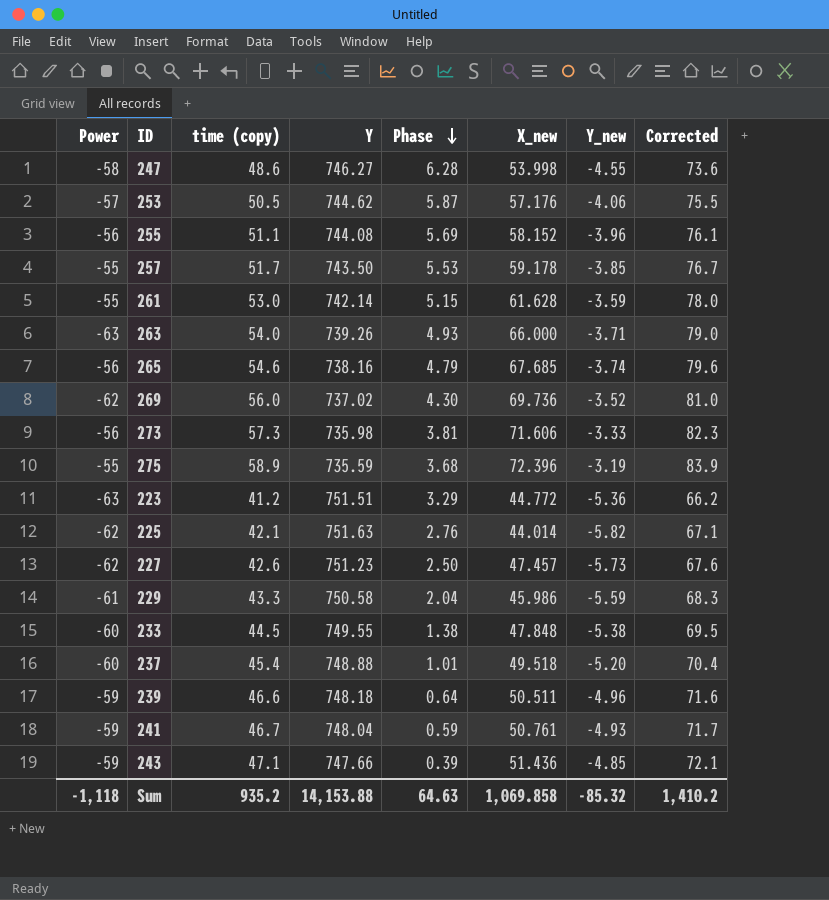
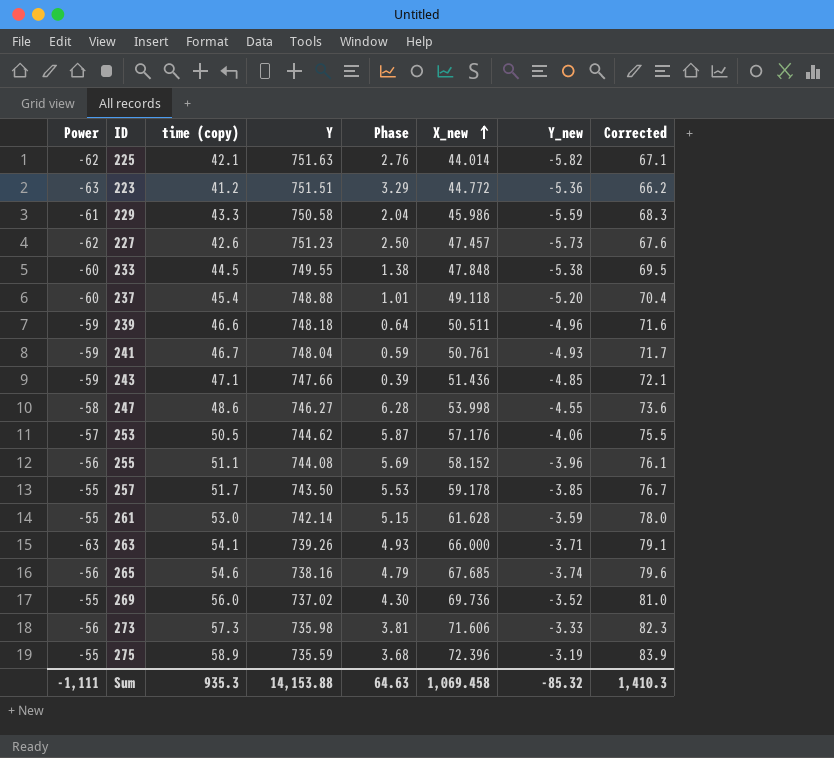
row order: Phase descending -> X_new ascending
237 | X_new: 49.518 -> 49.118
263 | time (copy): 54.0 -> 54.1
263 | Corrected: 79.0 -> 79.1
269 | Power: -62 -> -55
Sum | Power: -1,118 -> -1,111
Sum | time (copy): 935.2 -> 935.3
Sum | X_new: 1,069.858 -> 1,069.458
Sum | Corrected: 1,410.2 -> 1,410.3

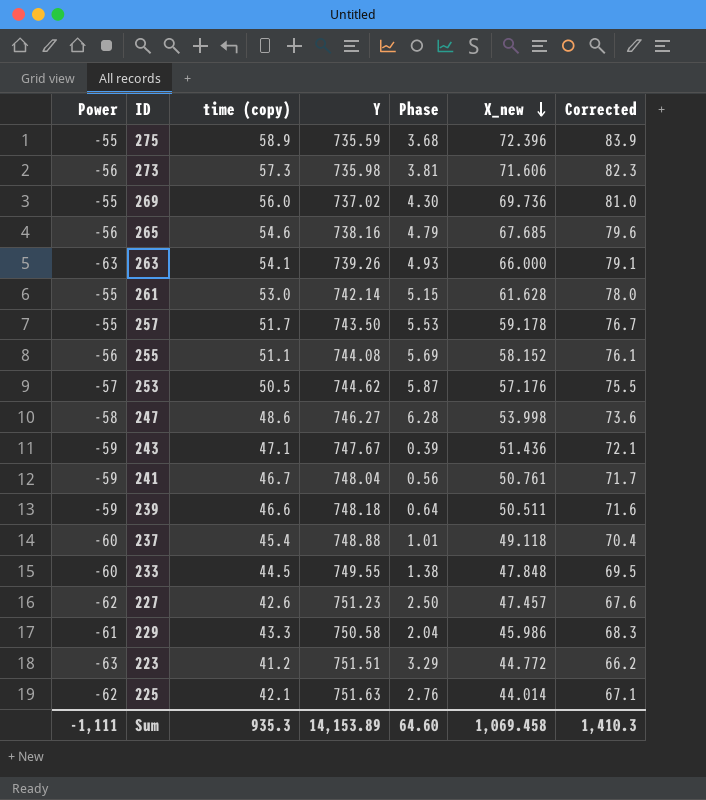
row order: X_new ascending -> X_new descending
column Y_new | position: 7 -> none
243 | Y: 747.66 -> 747.67
241 | Phase: 0.59 -> 0.56
Sum | Y: 14,153.88 -> 14,153.89
Sum | Phase: 64.63 -> 64.60

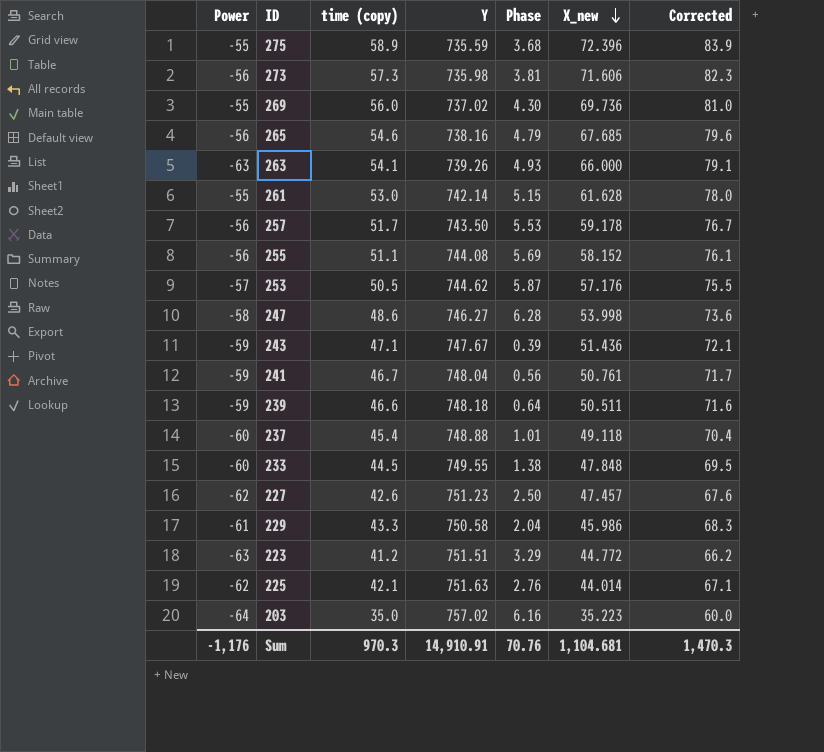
257 | Power: -55 -> -56
row 203: none -> -64 | 35.0 | 757.02 | 6.16 | 35.223 | 60.0
Sum | Power: -1,111 -> -1,176
Sum | time (copy): 935.3 -> 970.3
Sum | Y: 14,153.89 -> 14,910.91
Sum | Phase: 64.60 -> 70.76
Sum | X_new: 1,069.458 -> 1,104.681
Sum | Corrected: 1,410.3 -> 1,470.3

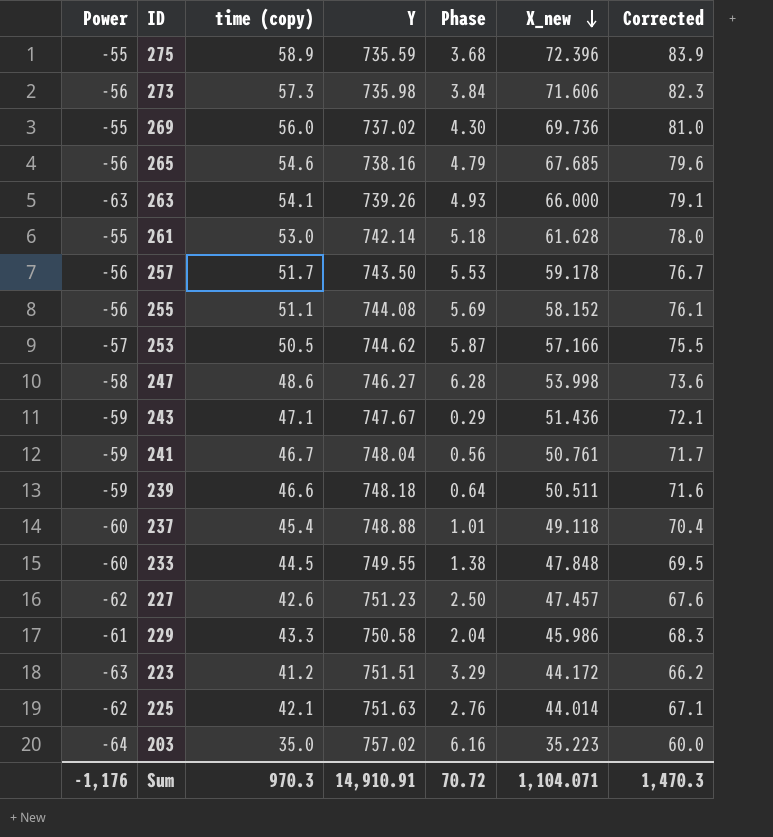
273 | Phase: 3.81 -> 3.84
261 | Phase: 5.15 -> 5.18
253 | X_new: 57.176 -> 57.166
243 | Phase: 0.39 -> 0.29
223 | X_new: 44.772 -> 44.172
Sum | Phase: 70.76 -> 70.72
Sum | X_new: 1,104.681 -> 1,104.071

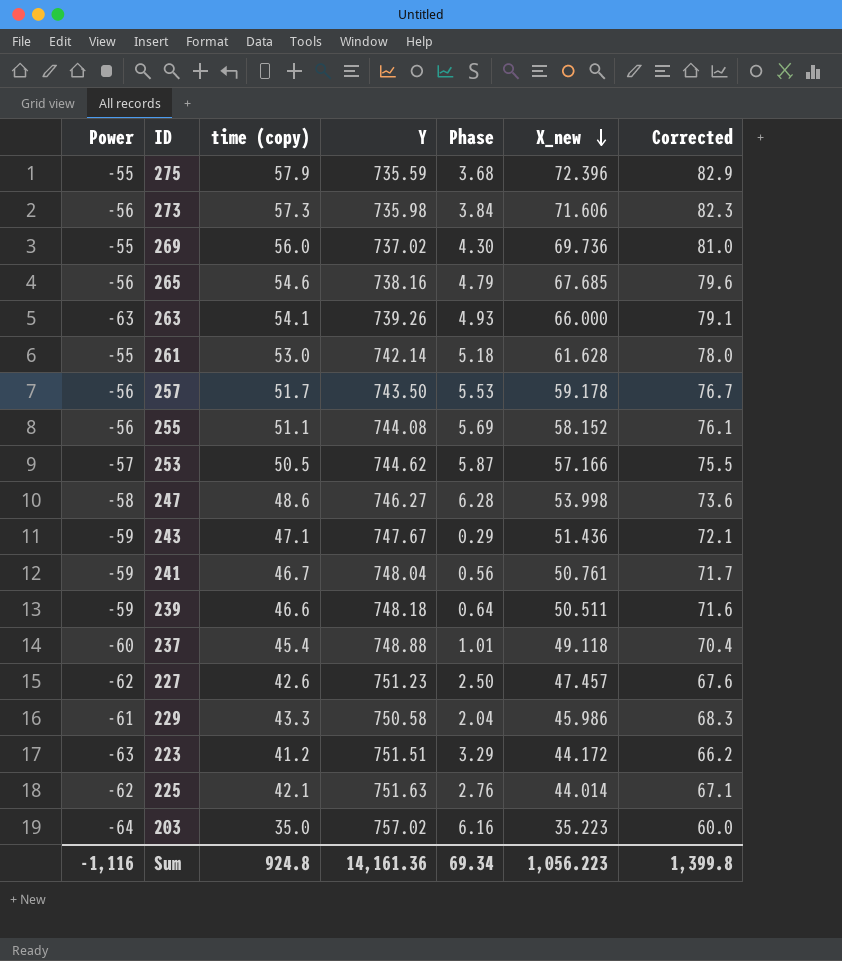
row 233: -60 | 44.5 | 749.55 | 1.38 | 47.848 | 69.5 -> none
275 | time (copy): 58.9 -> 57.9
275 | Corrected: 83.9 -> 82.9
Sum | Power: -1,176 -> -1,116
Sum | time (copy): 970.3 -> 924.8
Sum | Y: 14,910.91 -> 14,161.36
Sum | Phase: 70.72 -> 69.34
Sum | X_new: 1,104.071 -> 1,056.223
Sum | Corrected: 1,470.3 -> 1,399.8

